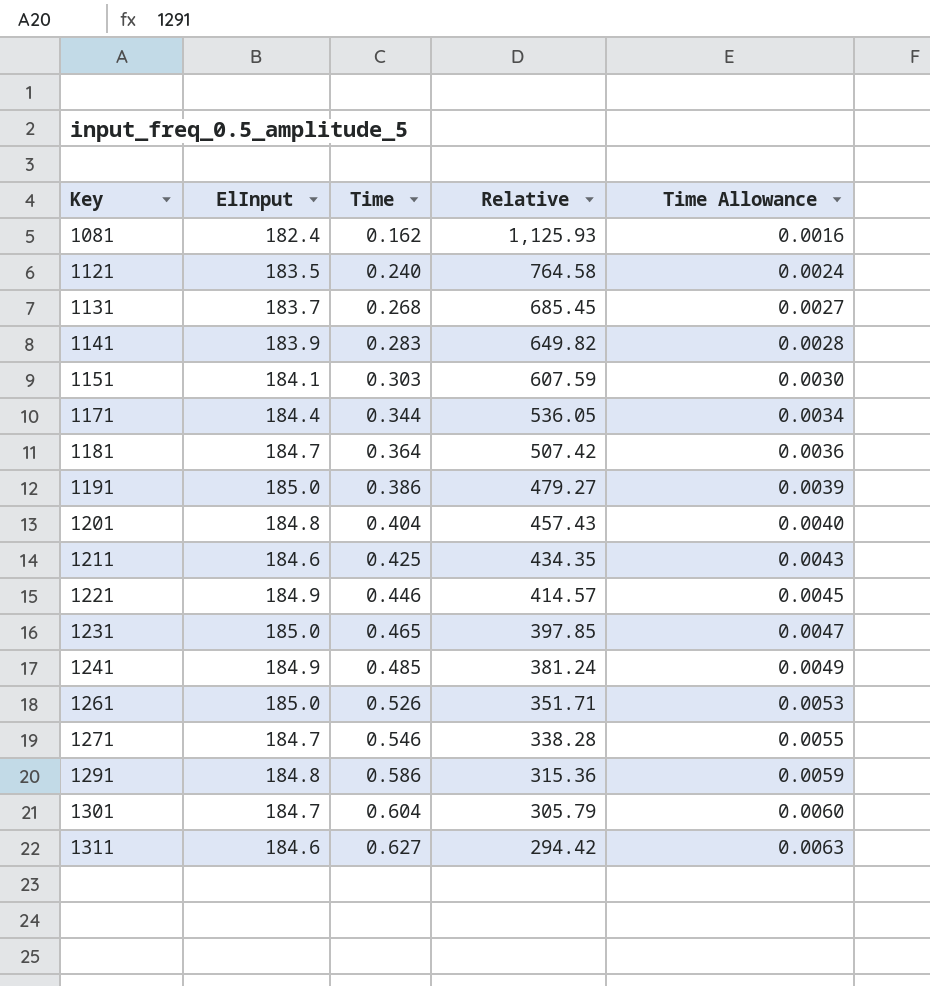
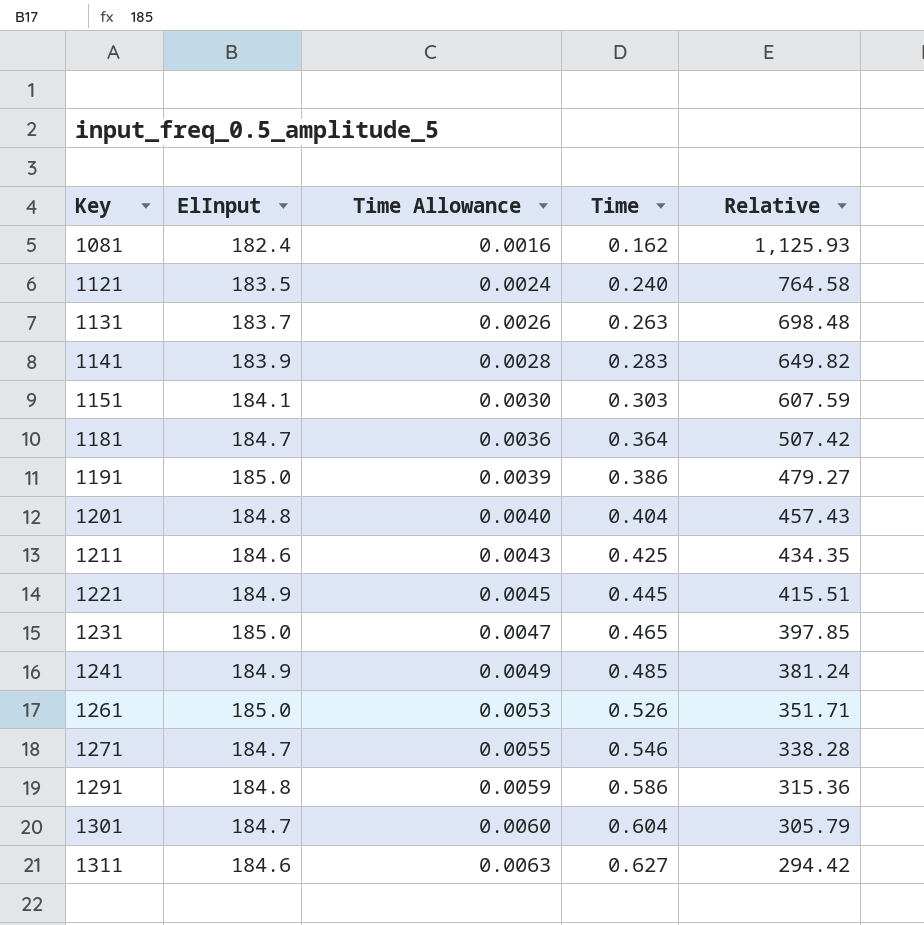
column Time Allowance | position: 5 -> 3
row 1171: 184.4 | 0.344 | 536.05 | 0.0034 -> none
1131 | Time Allowance: 0.0027 -> 0.0026
1131 | Time: 0.268 -> 0.263
1131 | Relative: 685.45 -> 698.48
1221 | Time: 0.446 -> 0.445
1221 | Relative: 414.57 -> 415.51

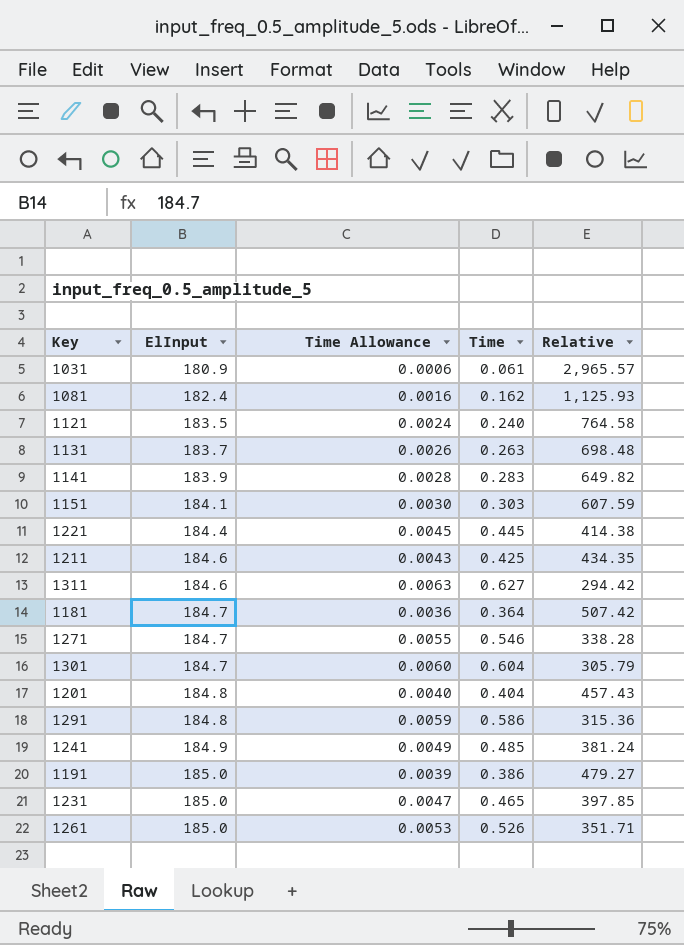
row order: Key ascending -> ElInput ascending
row 1031: none -> 180.9 | 0.0006 | 0.061 | 2,965.57
1221 | ElInput: 184.9 -> 184.4
1221 | Relative: 415.51 -> 414.38

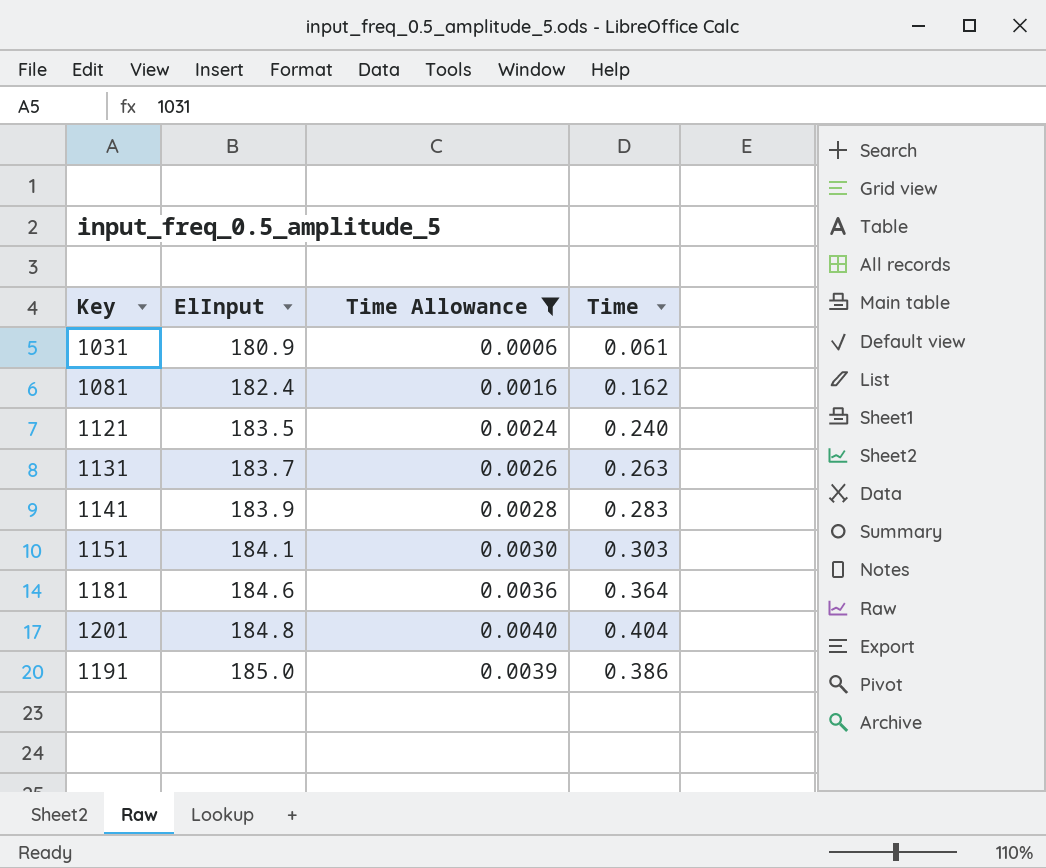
filter: none -> Time Allowance <= 0.0040
column Relative | formula: [ElInput] / [Time] -> none
1181 | ElInput: 184.7 -> 184.6

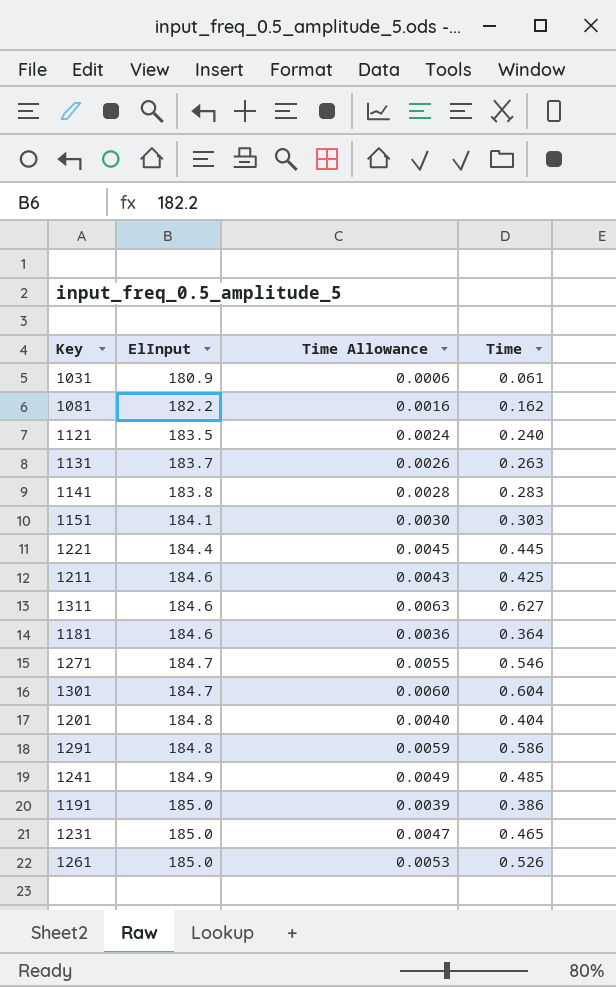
filter: Time Allowance <= 0.0040 -> none
1081 | ElInput: 182.4 -> 182.2
1141 | ElInput: 183.9 -> 183.8

